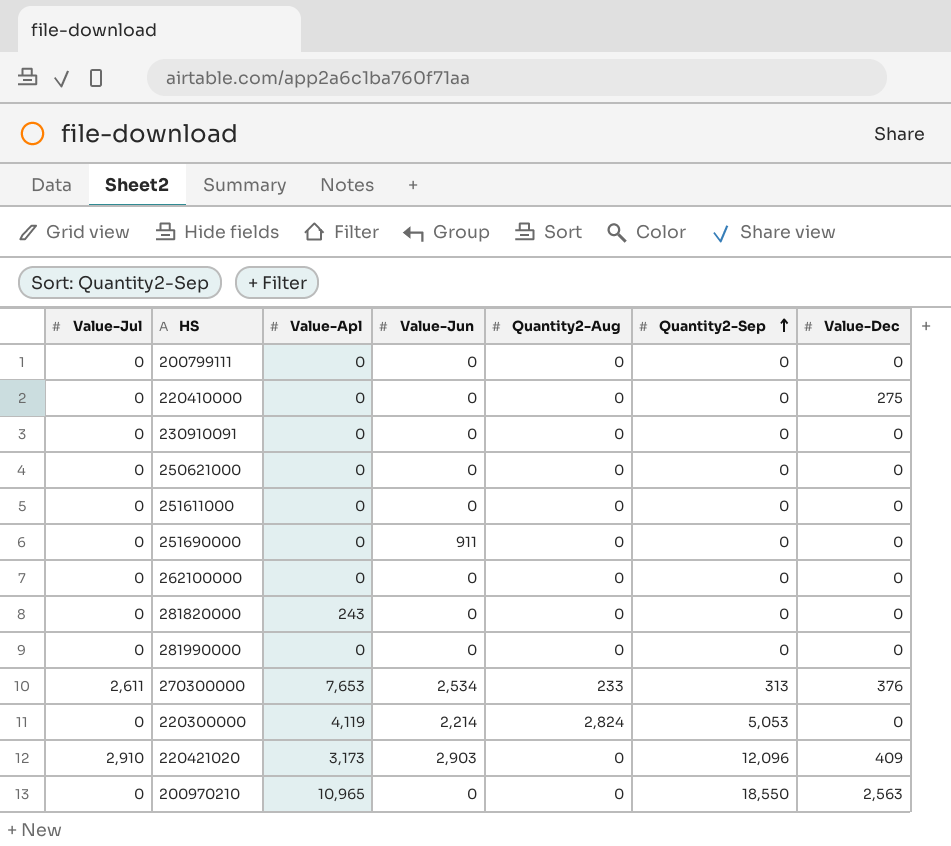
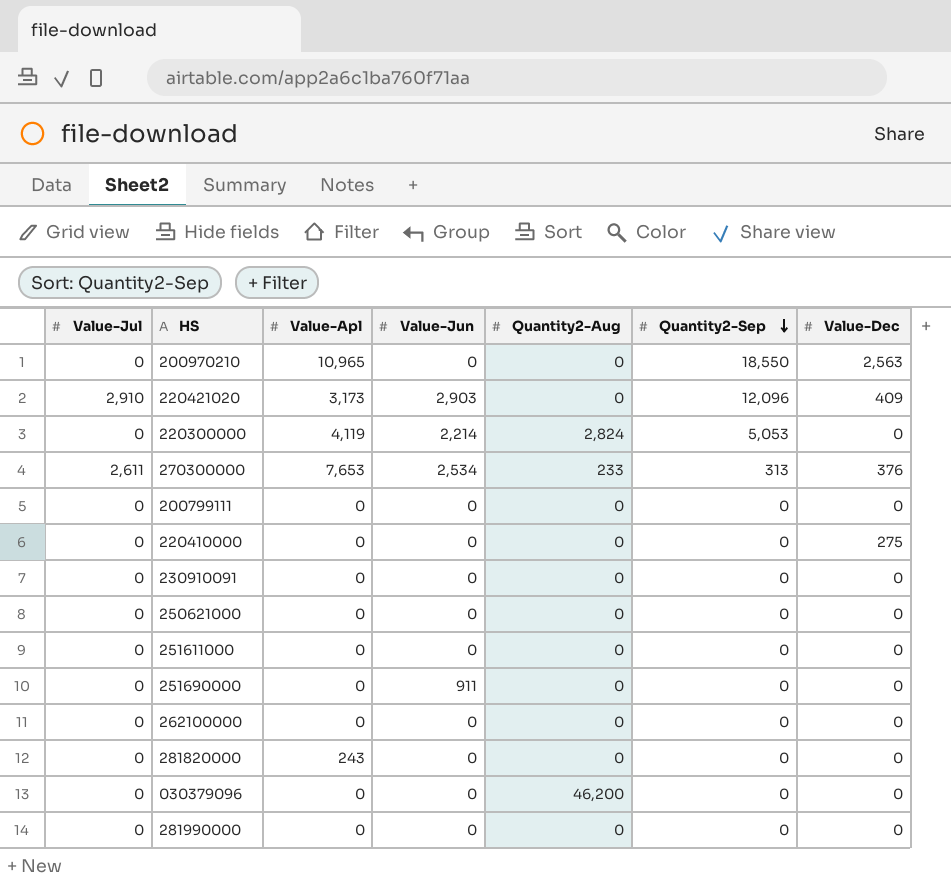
row order: Quantity2-Sep ascending -> Quantity2-Sep descending
row 030379096: none -> 0 | 0 | 0 | 46,200 | 0 | 0

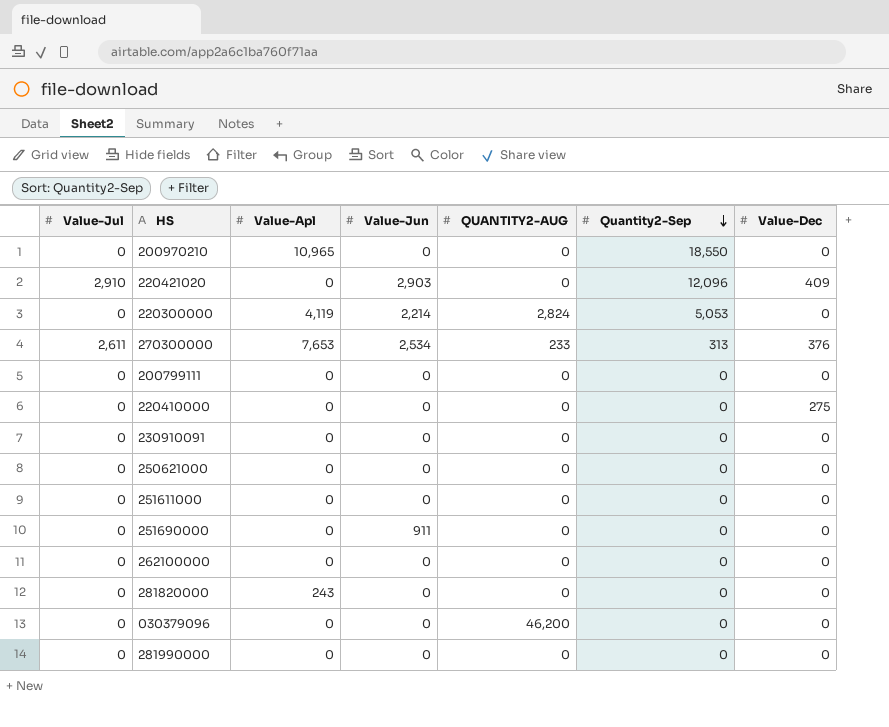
column name: Quantity2-Aug -> QUANTITY2-AUG
200970210 | Value-Dec: 2,563 -> 0
220421020 | Value-Apl: 3,173 -> 0

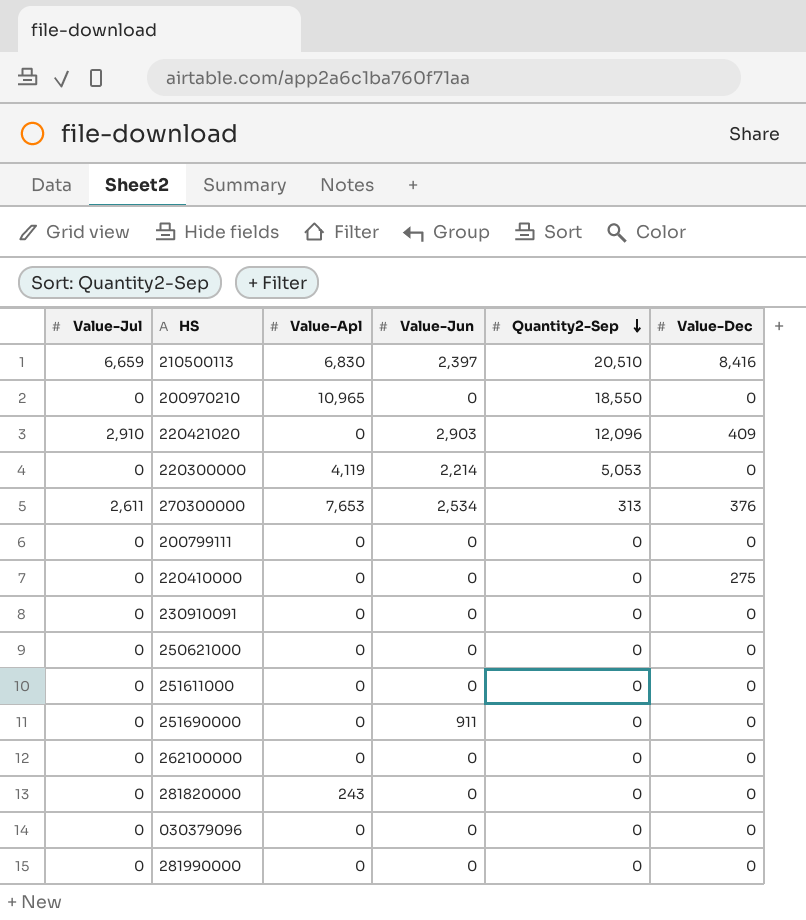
column QUANTITY2-AUG | position: 5 -> none
row 210500113: none -> 6,659 | 6,830 | 2,397 | 20,510 | 8,416

